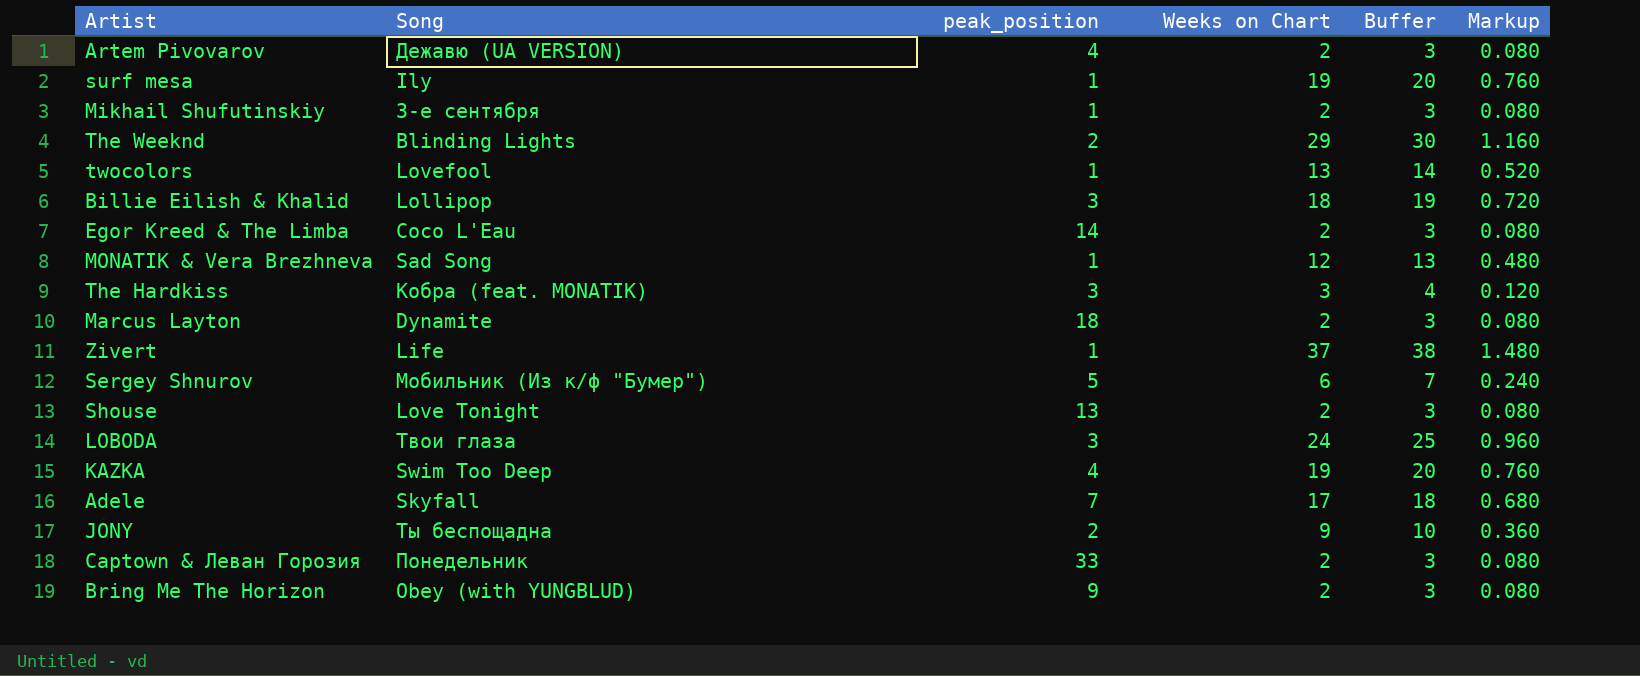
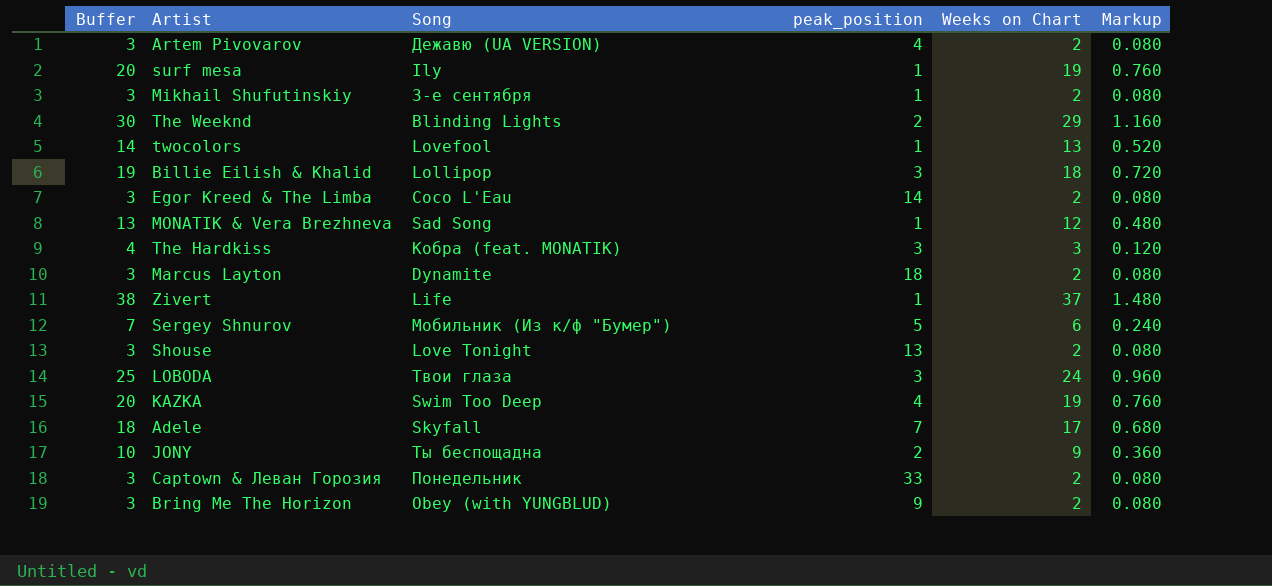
column Buffer | position: 5 -> 1

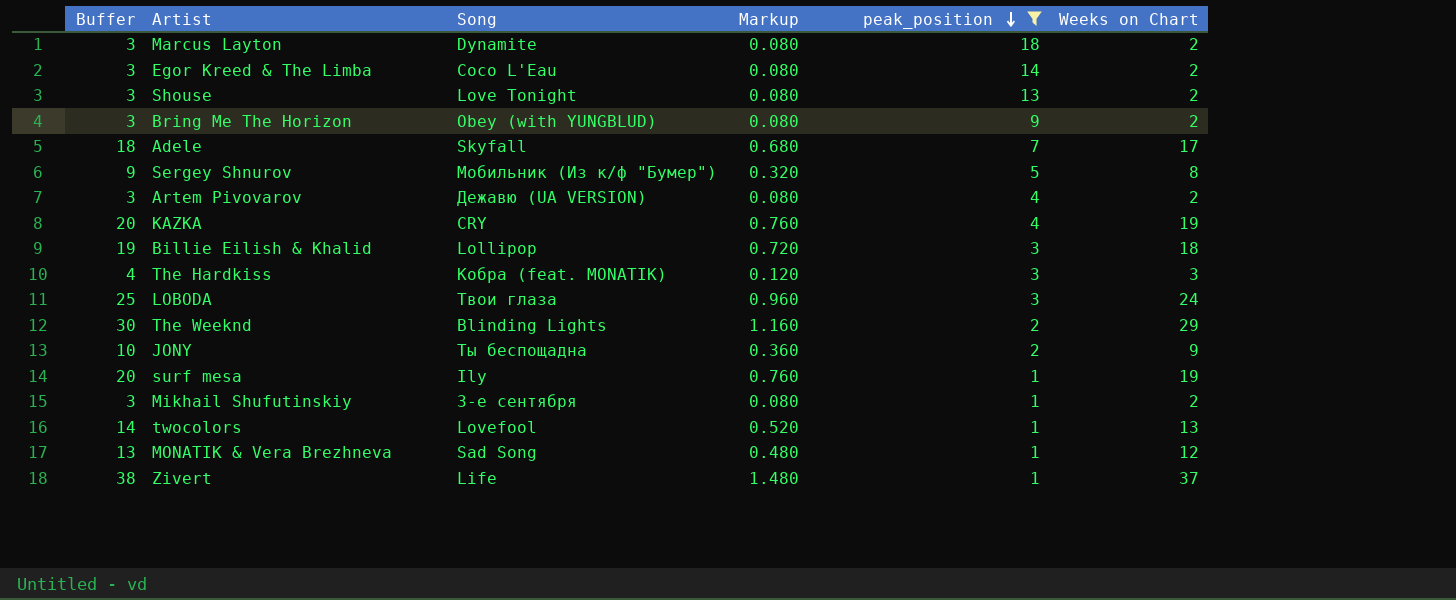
filter: none -> peak_position != 33
row order: none -> peak_position descending
column Markup | position: 6 -> 4
Sergey Shnurov | Buffer: 7 -> 9
Sergey Shnurov | Markup: 0.240 -> 0.320
Sergey Shnurov | Weeks on Chart: 6 -> 8
KAZKA | Song: Swim Too Deep -> CRY

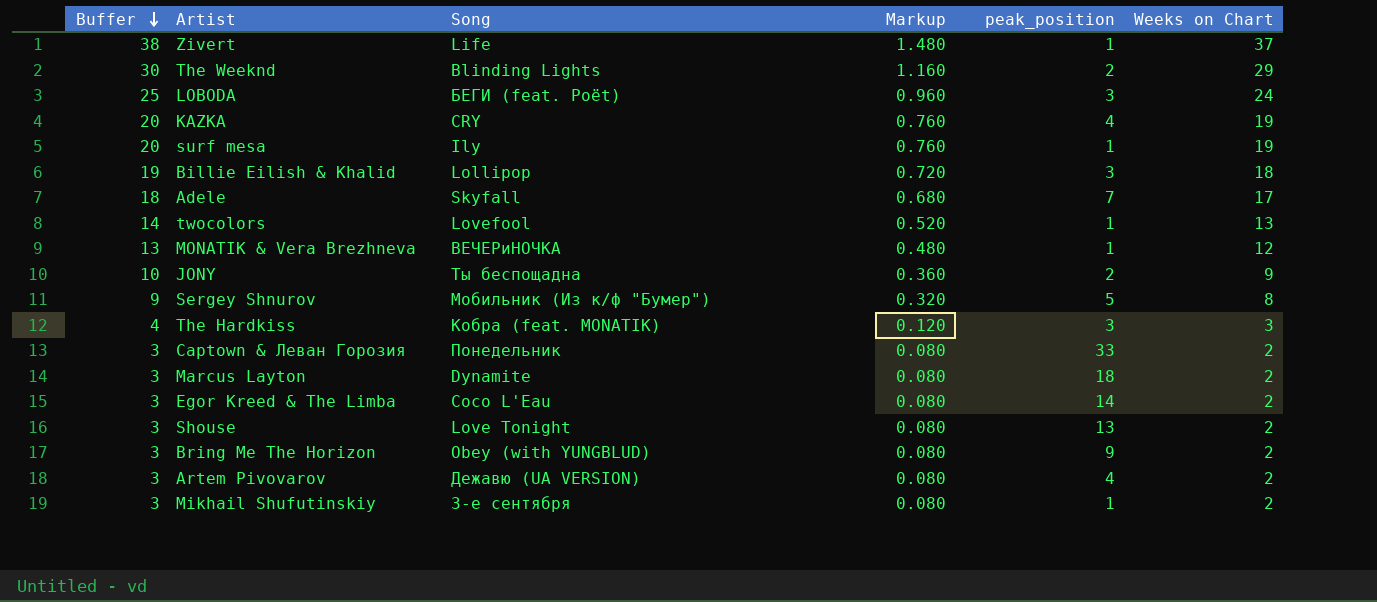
filter: peak_position != 33 -> none
row order: peak_position descending -> Buffer descending
LOBODA | Song: Твои глаза -> БЕГИ (feat. Poët)
MONATIK & Vera Brezhneva | Song: Sad Song -> ВЕЧЕРиНОЧКА

